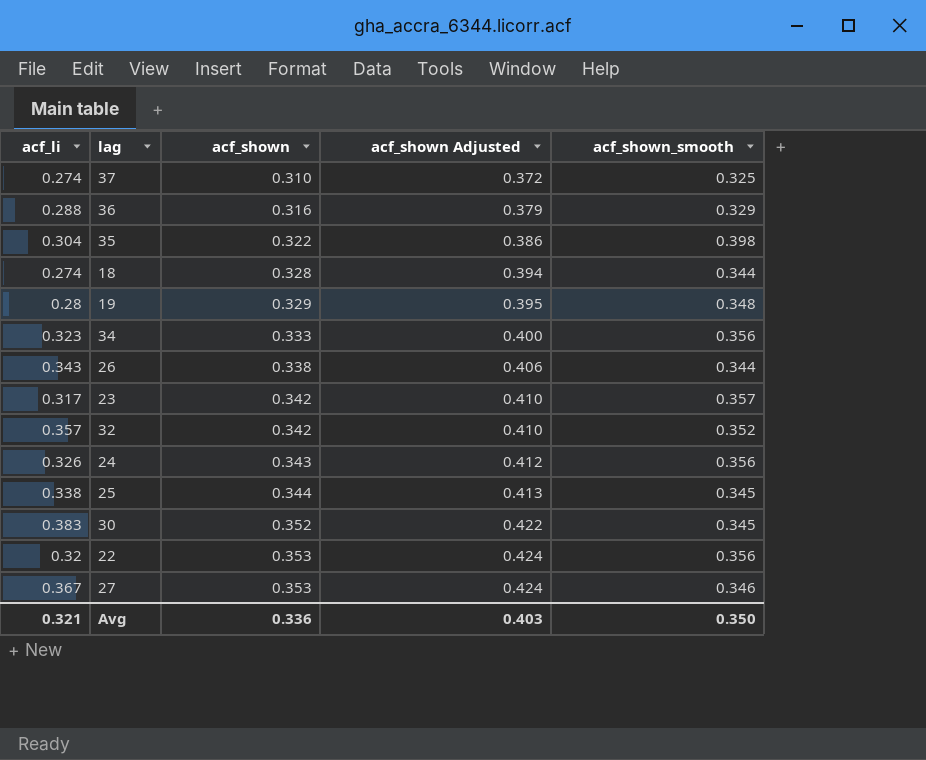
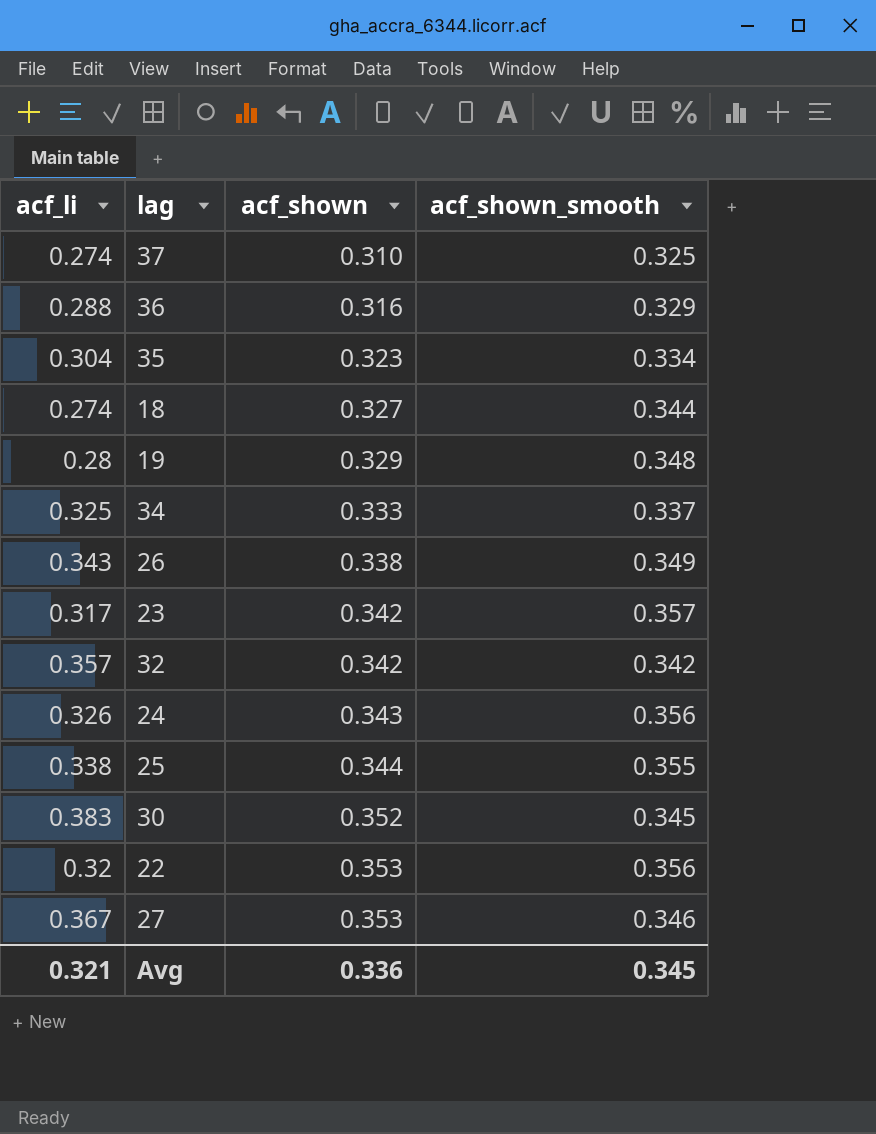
column acf_shown Adjusted | formula: [acf_shown] * 1.2 -> none
35 | acf_shown: 0.322 -> 0.323
35 | acf_shown_smooth: 0.398 -> 0.334
18 | acf_shown: 0.328 -> 0.327
34 | acf_li: 0.323 -> 0.325
34 | acf_shown_smooth: 0.356 -> 0.337
26 | acf_shown_smooth: 0.344 -> 0.349
32 | acf_shown_smooth: 0.352 -> 0.342
25 | acf_shown_smooth: 0.345 -> 0.355
Avg | acf_shown_smooth: 0.350 -> 0.345

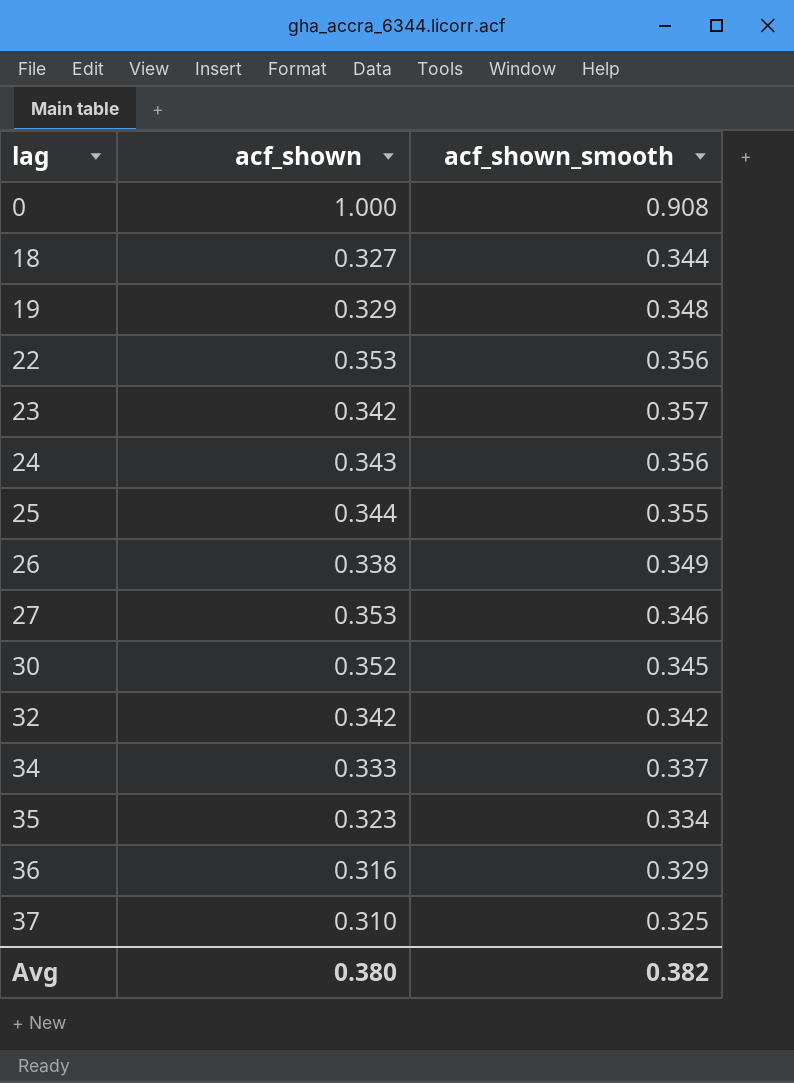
row order: acf_shown ascending -> lag ascending
column acf_li | position: 1 -> none
row 0: none -> 1.000 | 0.908
Avg | acf_shown: 0.336 -> 0.380
Avg | acf_shown_smooth: 0.345 -> 0.382

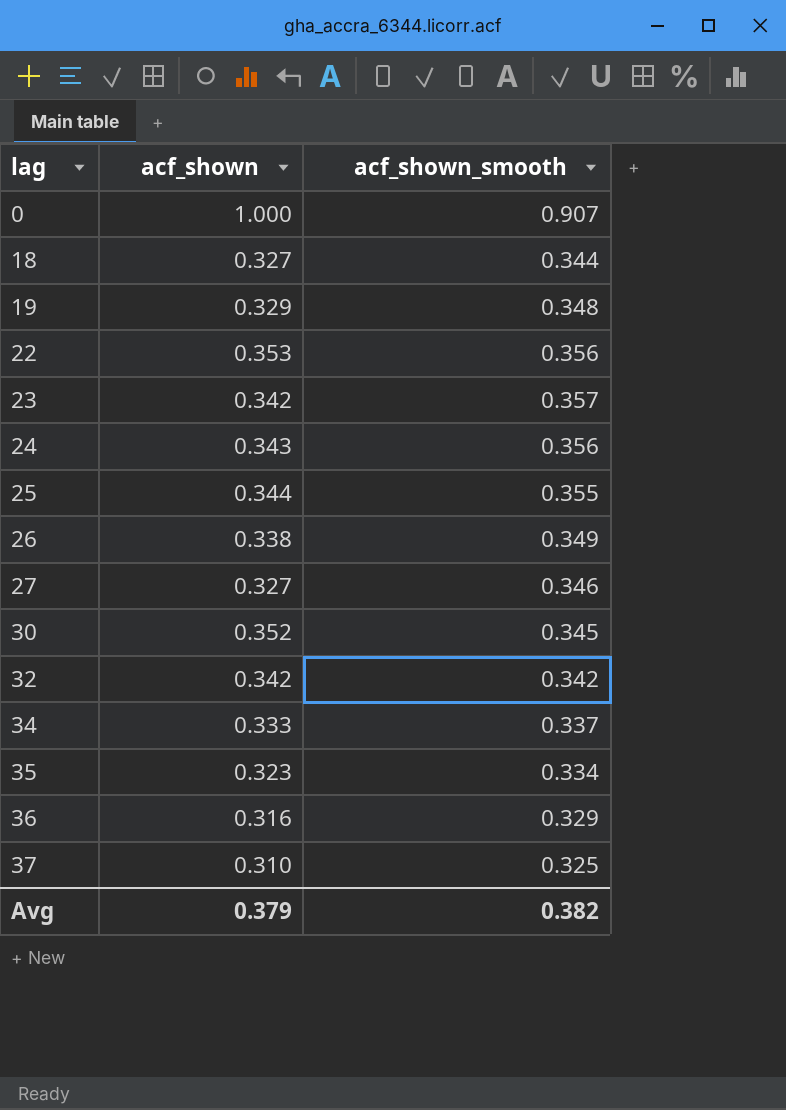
0 | acf_shown_smooth: 0.908 -> 0.907
27 | acf_shown: 0.353 -> 0.327
Avg | acf_shown: 0.380 -> 0.379

